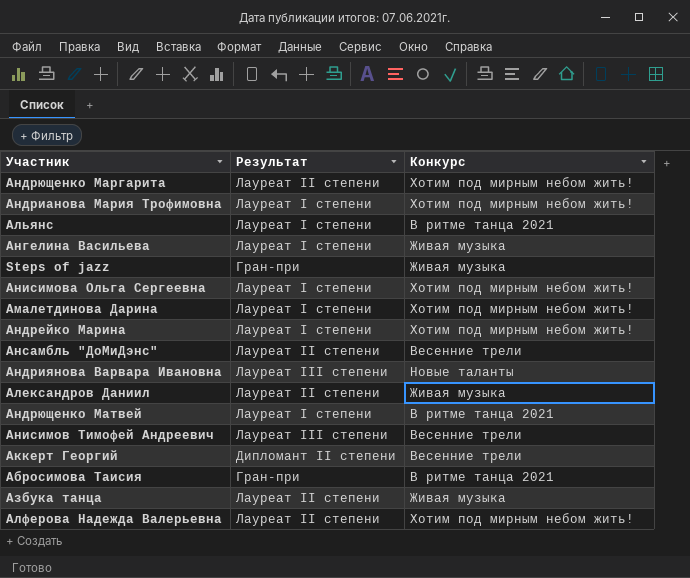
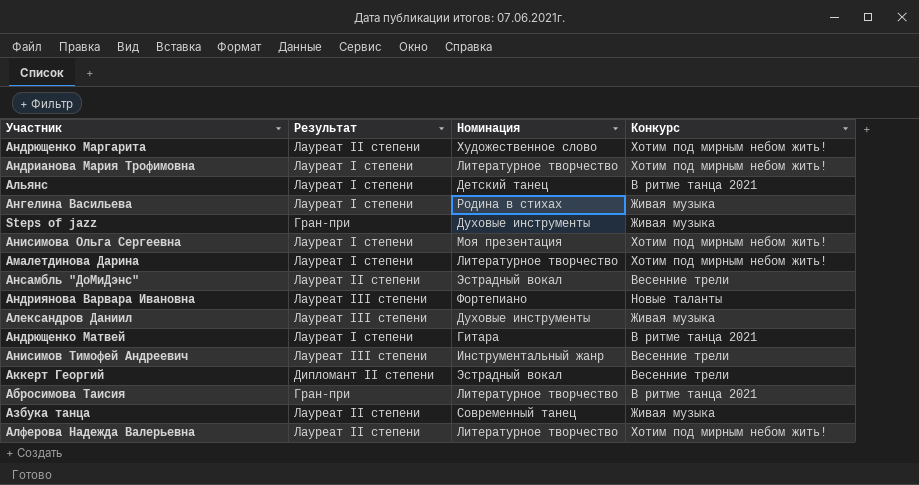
column Номинация | position: none -> 3
row Андрейко Марина: Лауреат I степени | Хотим под мирным небом жить! -> none
Александров Даниил | Результат: Лауреат II степени -> Лауреат III степени

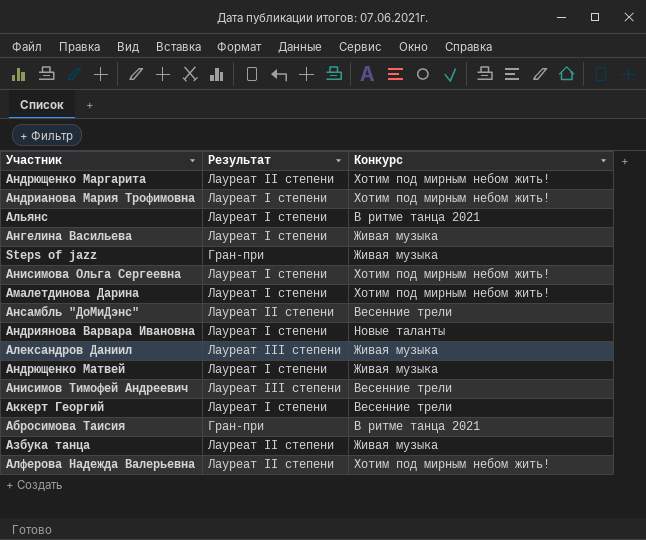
column Номинация | position: 3 -> none
Андриянова Варвара Ивановна | Результат: Лауреат III степени -> Лауреат I степени
Андрющенко Матвей | Конкурс: В ритме танца 2021 -> Живая музыка
Аккерт Георгий | Результат: Дипломант II степени -> Лауреат I степени

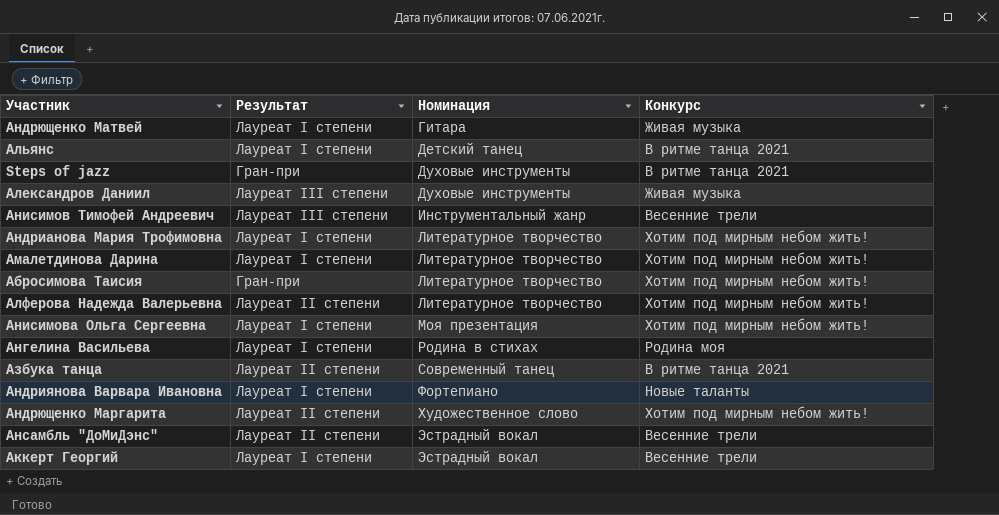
row order: none -> Номинация ascending
column Номинация | position: none -> 3
Steps of jazz | Конкурс: Живая музыка -> В ритме танца 2021
Абросимова Таисия | Конкурс: В ритме танца 2021 -> Хотим под мирным небом жить!
Ангелина Васильева | Конкурс: Живая музыка -> Родина моя
Азбука танца | Конкурс: Живая музыка -> В ритме танца 2021

